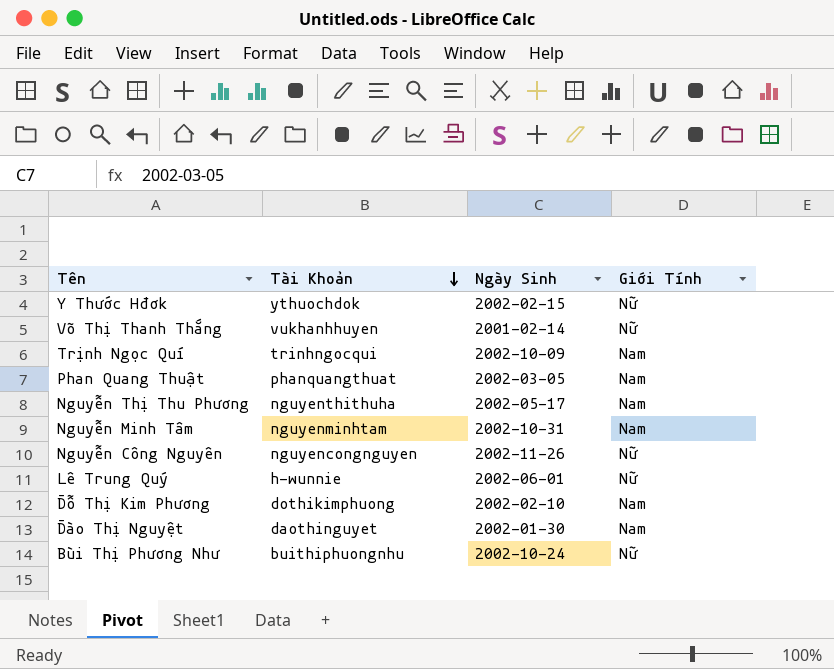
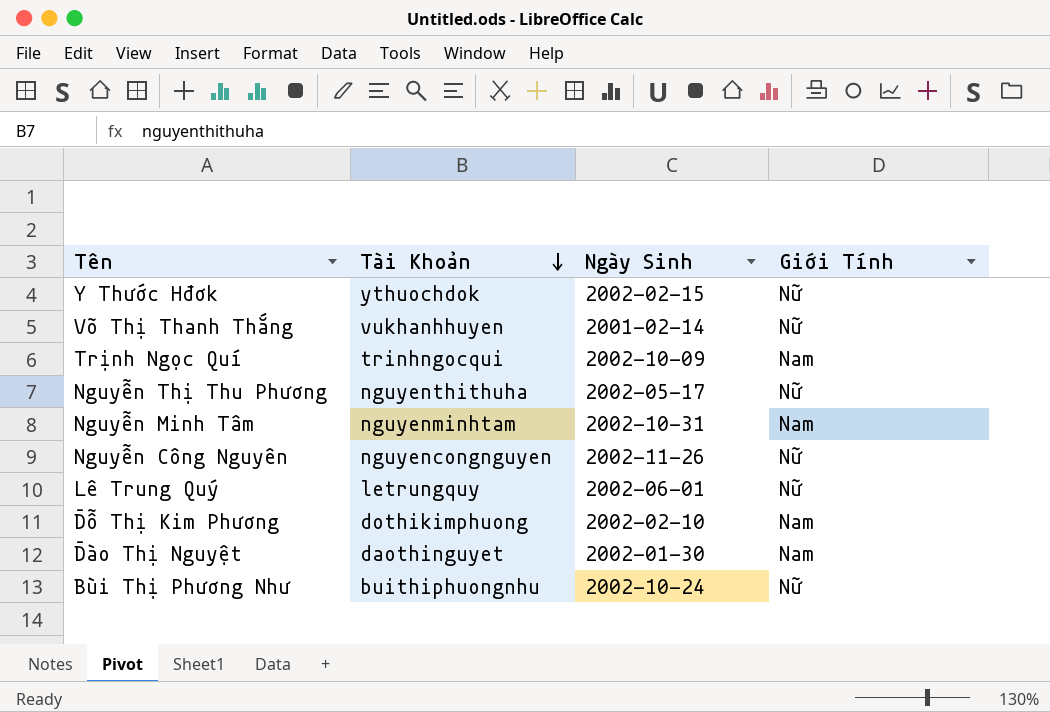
row Phan Quang Thuật: phanquangthuat | 2002-03-05 | Nam -> none
Nguyễn Thị Thu Phương | Giới Tính: Nam -> Nữ
Lê Trung Quý | Tài Khoản: h-wunnie -> letrungquy

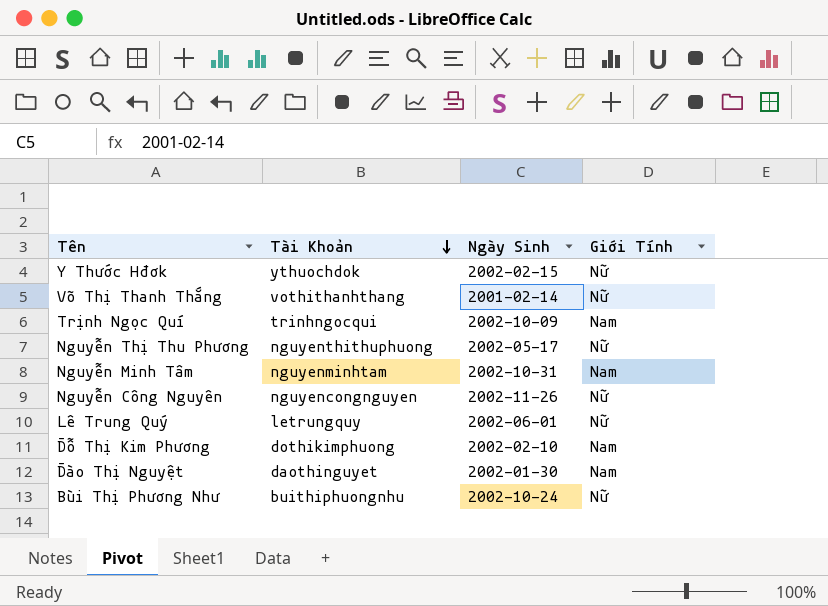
Võ Thị Thanh Thắng | Tài Khoản: vukhanhhuyen -> vothithanhthang
Nguyễn Thị Thu Phương | Tài Khoản: nguyenthithuha -> nguyenthithuphuong

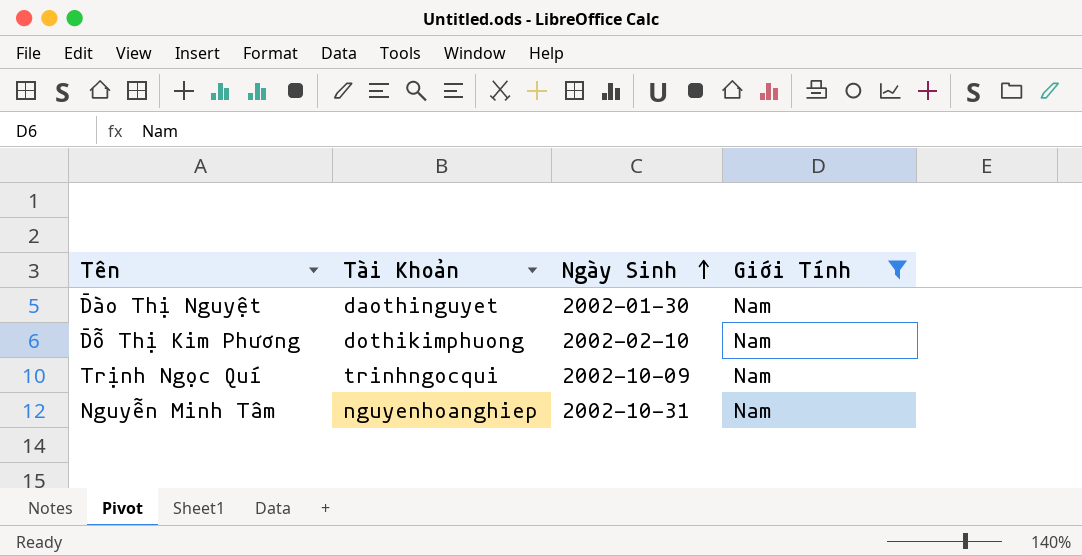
filter: none -> Giới Tính = Nam
row order: Tài Khoản descending -> Ngày Sinh ascending
Nguyễn Minh Tâm | Tài Khoản: nguyenminhtam -> nguyenhoanghiep

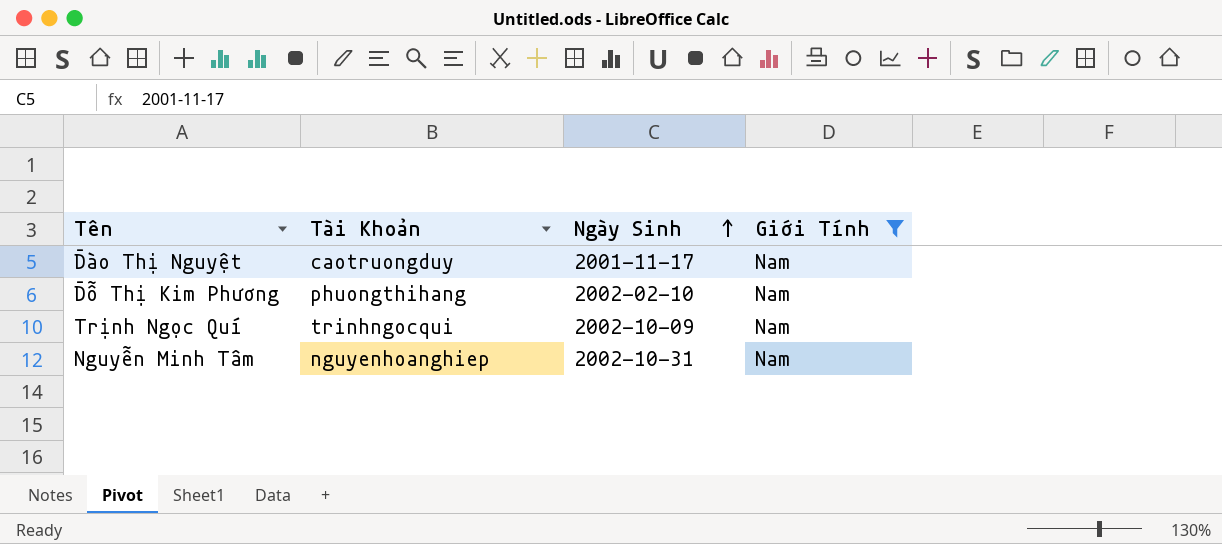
Đào Thị Nguyệt | Tài Khoản: daothinguyet -> caotruongduy
Đào Thị Nguyệt | Ngày Sinh: 2002-01-30 -> 2001-11-17
Đỗ Thị Kim Phương | Tài Khoản: dothikimphuong -> phuongthihang

